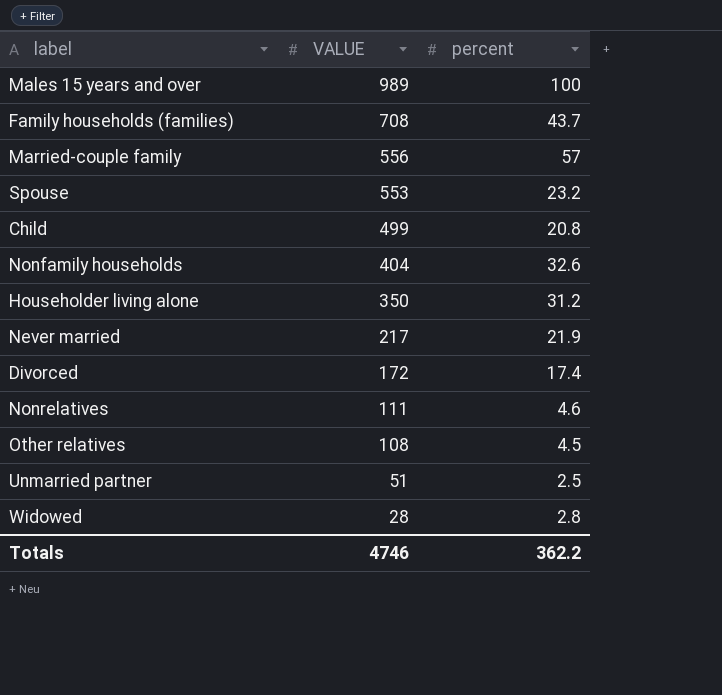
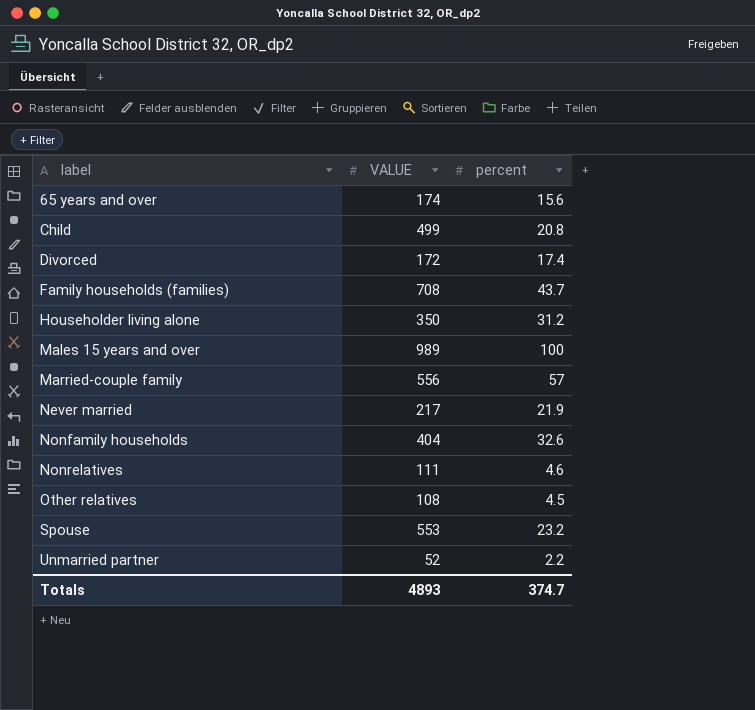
row order: VALUE descending -> label ascending
row Widowed: 28 | 2.8 -> none
row 65 years and over: none -> 174 | 15.6
Unmarried partner | VALUE: 51 -> 52
Unmarried partner | percent: 2.5 -> 2.2
Totals | VALUE: 4746 -> 4893
Totals | percent: 362.2 -> 374.7

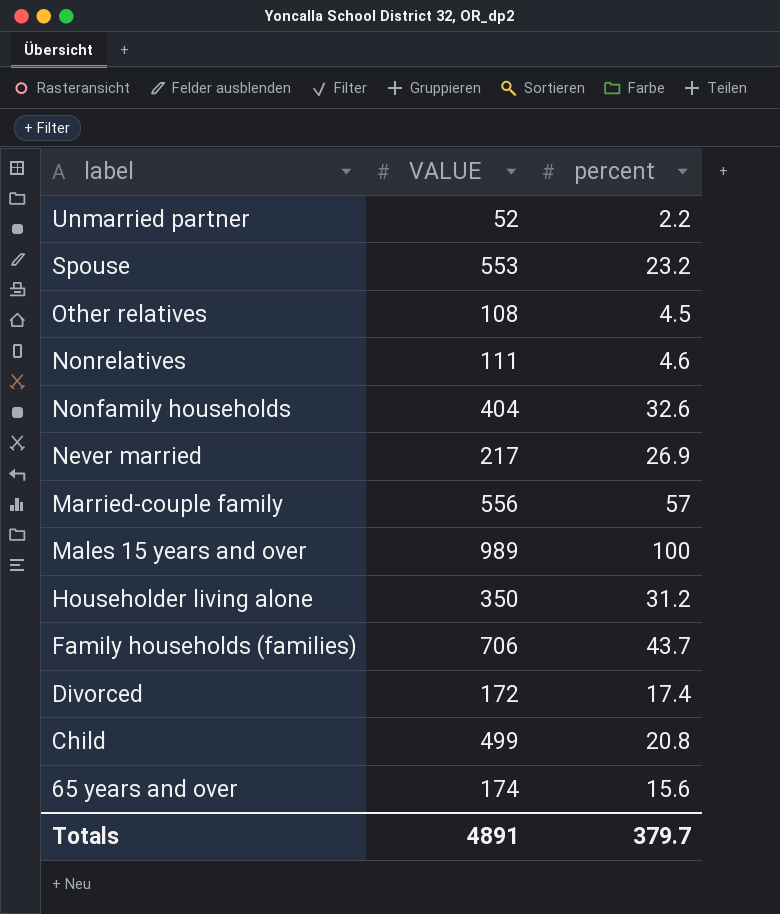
row order: label ascending -> label descending
Never married | percent: 21.9 -> 26.9
Family households (families) | VALUE: 708 -> 706
Totals | VALUE: 4893 -> 4891
Totals | percent: 374.7 -> 379.7

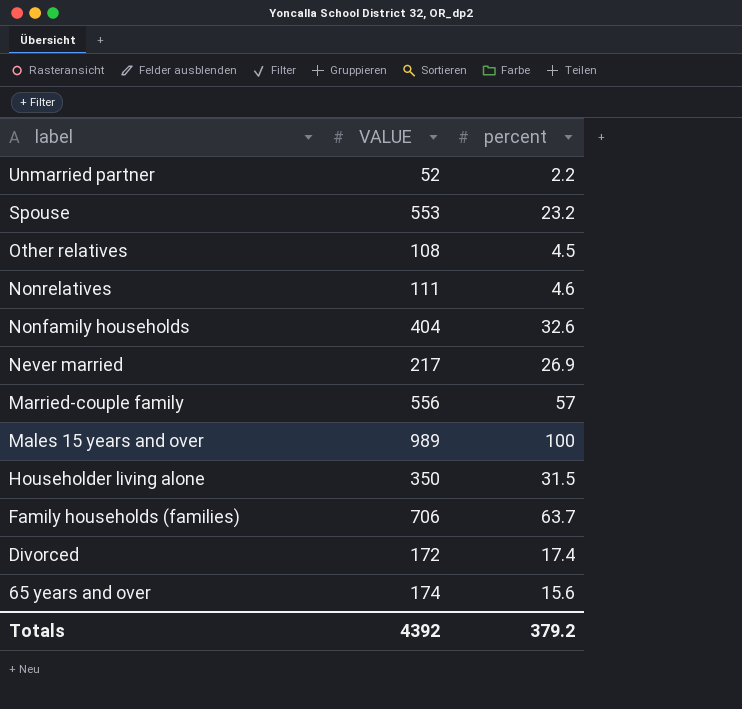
row Child: 499 | 20.8 -> none
Householder living alone | percent: 31.2 -> 31.5
Family households (families) | percent: 43.7 -> 63.7
Totals | VALUE: 4891 -> 4392
Totals | percent: 379.7 -> 379.2

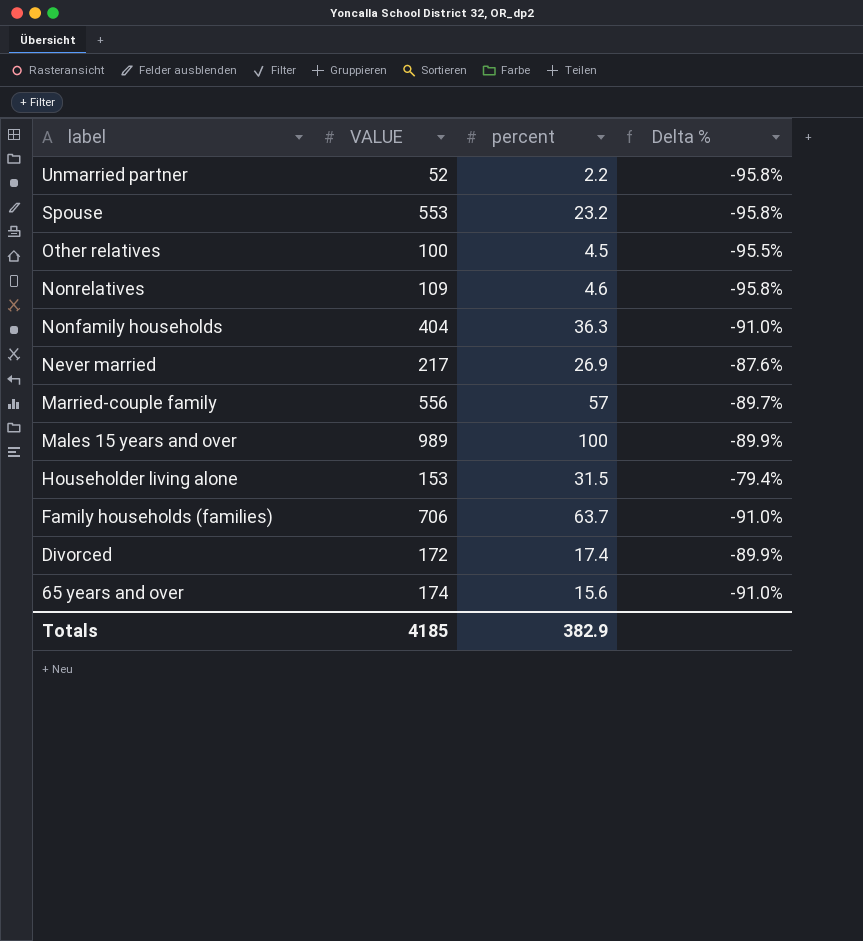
column Delta % | formula: none -> ([percent] - [VALUE]) / [VALUE]
Other relatives | VALUE: 108 -> 100
Nonrelatives | VALUE: 111 -> 109
Nonfamily households | percent: 32.6 -> 36.3
Householder living alone | VALUE: 350 -> 153
Totals | VALUE: 4392 -> 4185
Totals | percent: 379.2 -> 382.9

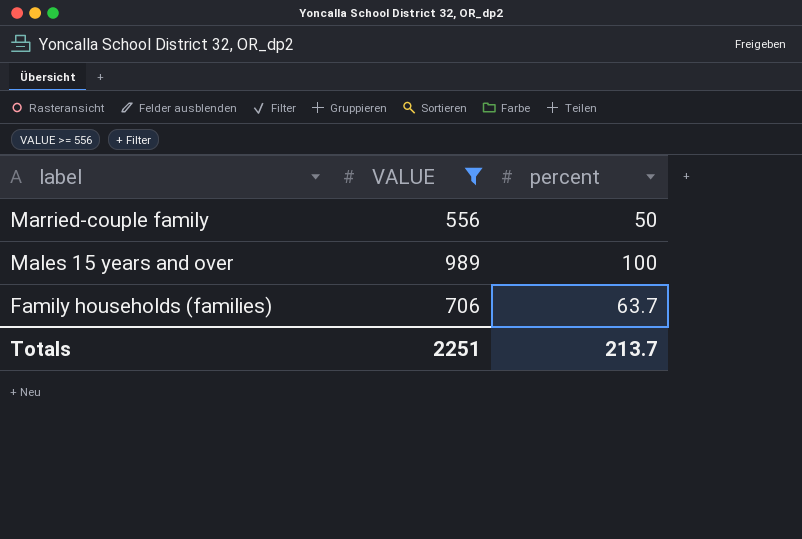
filter: none -> VALUE >= 556
column Delta % | formula: ([percent] - [VALUE]) / [VALUE] -> none
Married-couple family | percent: 57 -> 50
Totals | VALUE: 4185 -> 2251
Totals | percent: 382.9 -> 213.7

